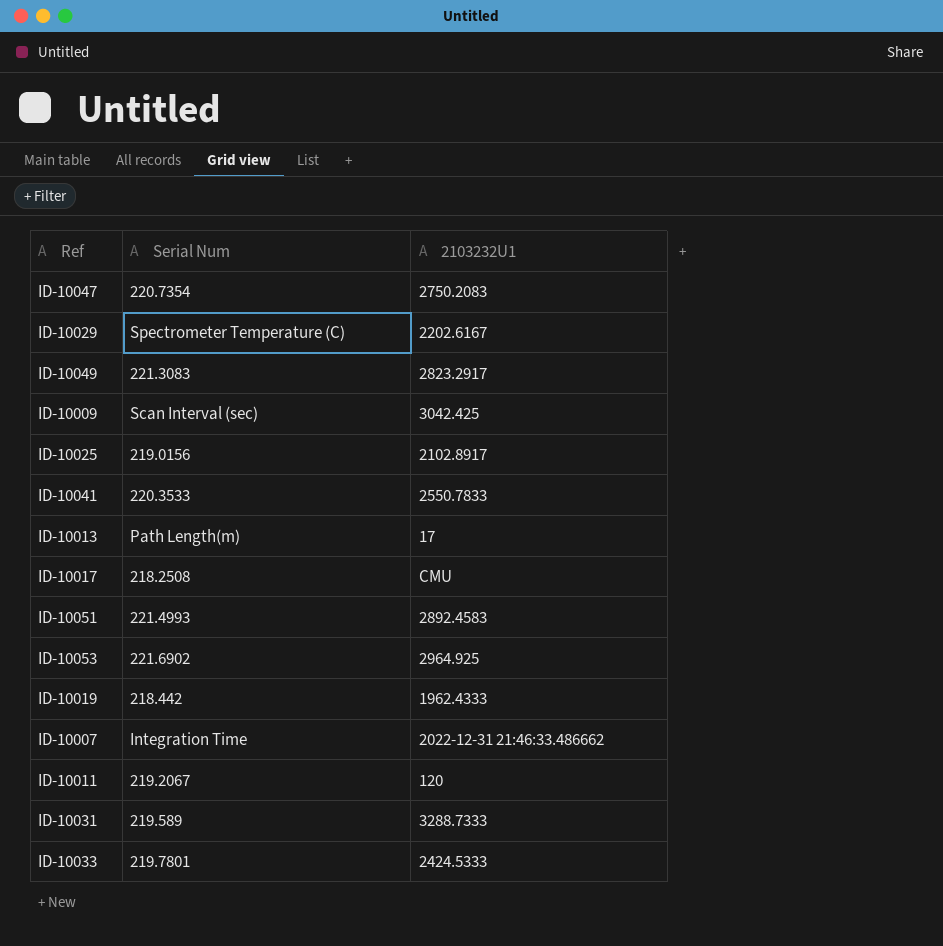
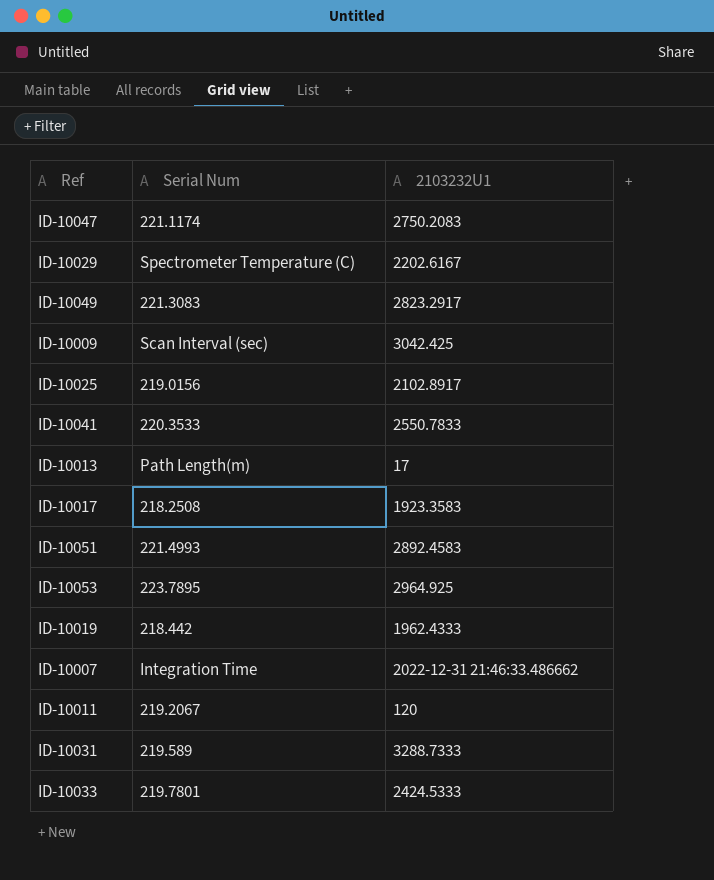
ID-10047 | Serial Num: 220.7354 -> 221.1174
ID-10017 | 2103232U1: CMU -> 1923.3583
ID-10053 | Serial Num: 221.6902 -> 223.7895

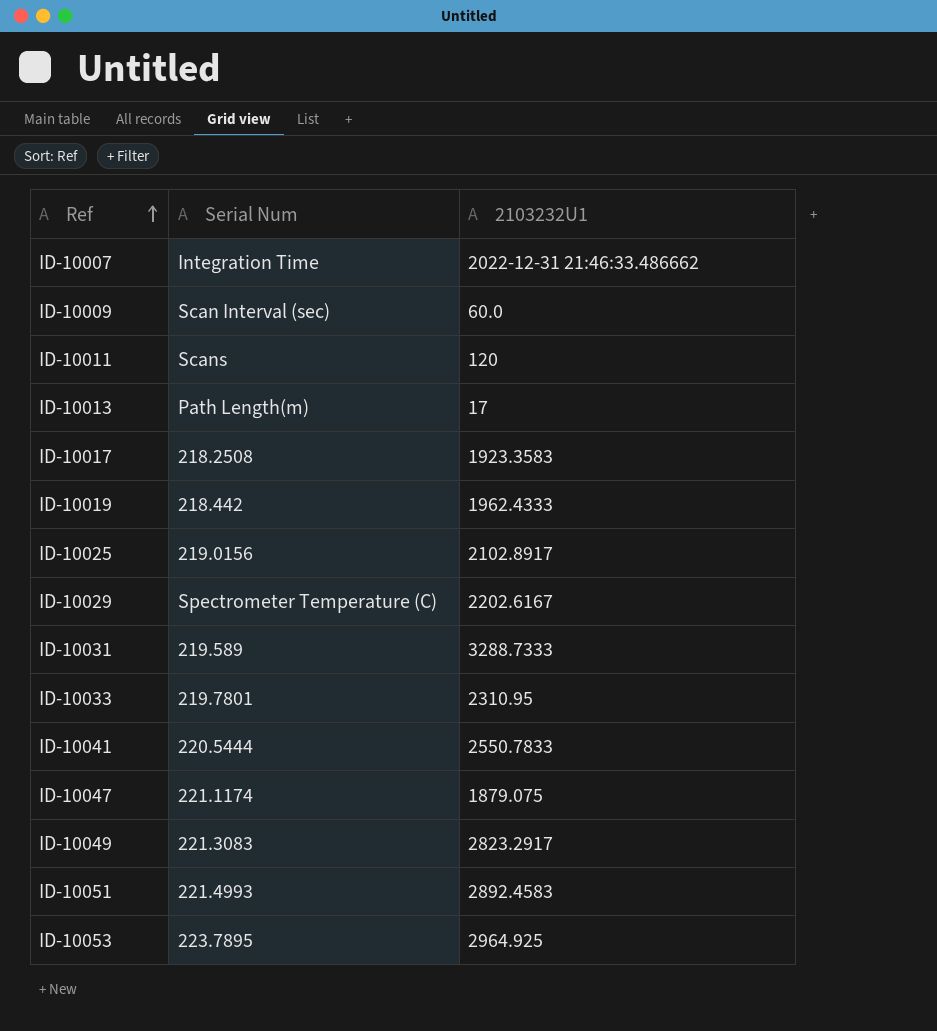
row order: none -> Ref ascending
ID-10009 | 2103232U1: 3042.425 -> 60.0
ID-10011 | Serial Num: 219.2067 -> Scans
ID-10033 | 2103232U1: 2424.5333 -> 2310.95
ID-10041 | Serial Num: 220.3533 -> 220.5444
ID-10047 | 2103232U1: 2750.2083 -> 1879.075

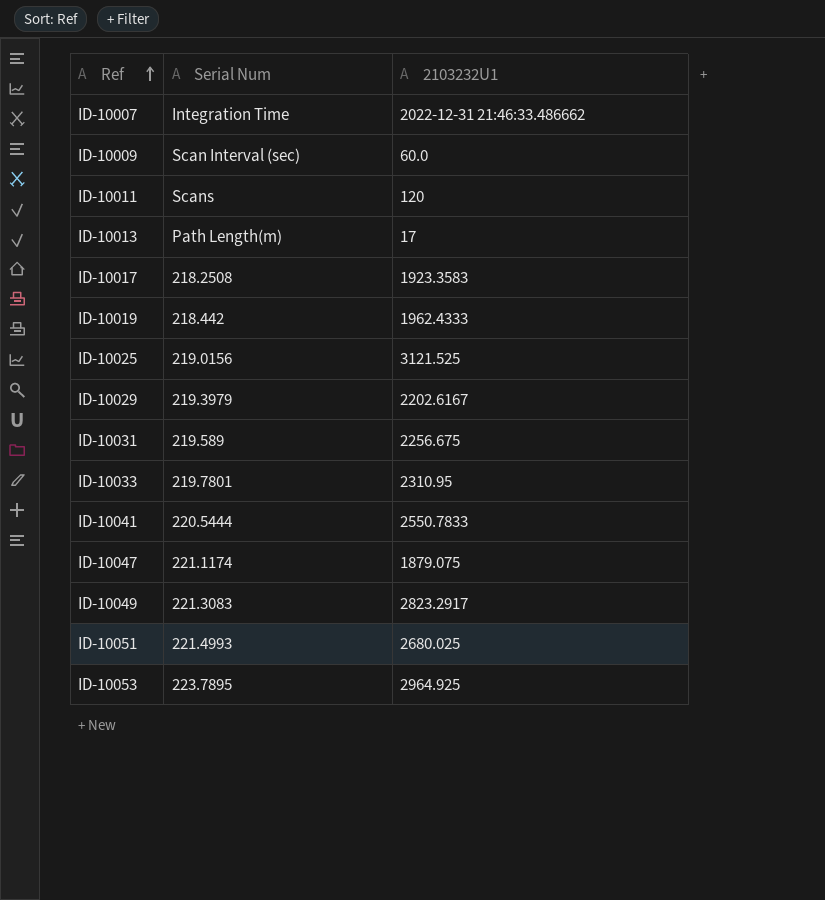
ID-10025 | 2103232U1: 2102.8917 -> 3121.525
ID-10029 | Serial Num: Spectrometer Temperature (C) -> 219.3979
ID-10031 | 2103232U1: 3288.7333 -> 2256.675
ID-10051 | 2103232U1: 2892.4583 -> 2680.025

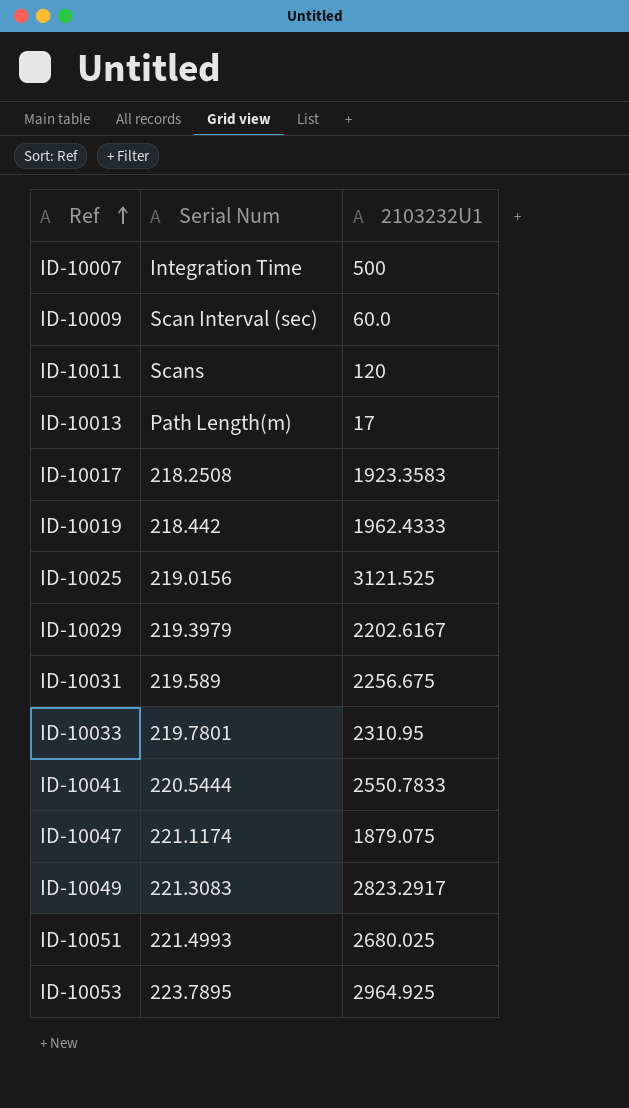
ID-10007 | 2103232U1: 2022-12-31 21:46:33.486662 -> 500

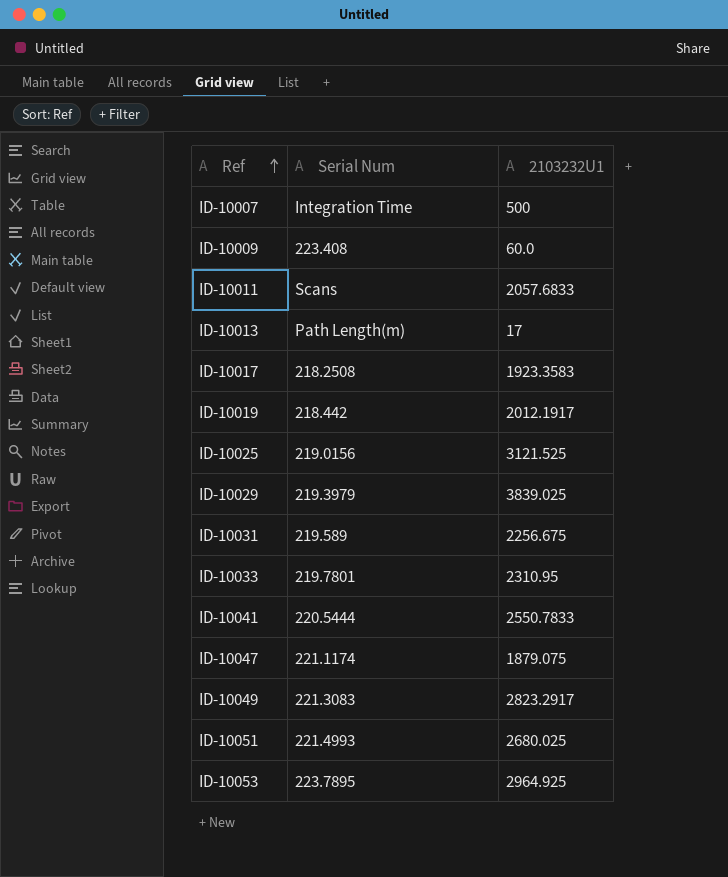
ID-10009 | Serial Num: Scan Interval (sec) -> 223.408
ID-10011 | 2103232U1: 120 -> 2057.6833
ID-10019 | 2103232U1: 1962.4333 -> 2012.1917
ID-10029 | 2103232U1: 2202.6167 -> 3839.025

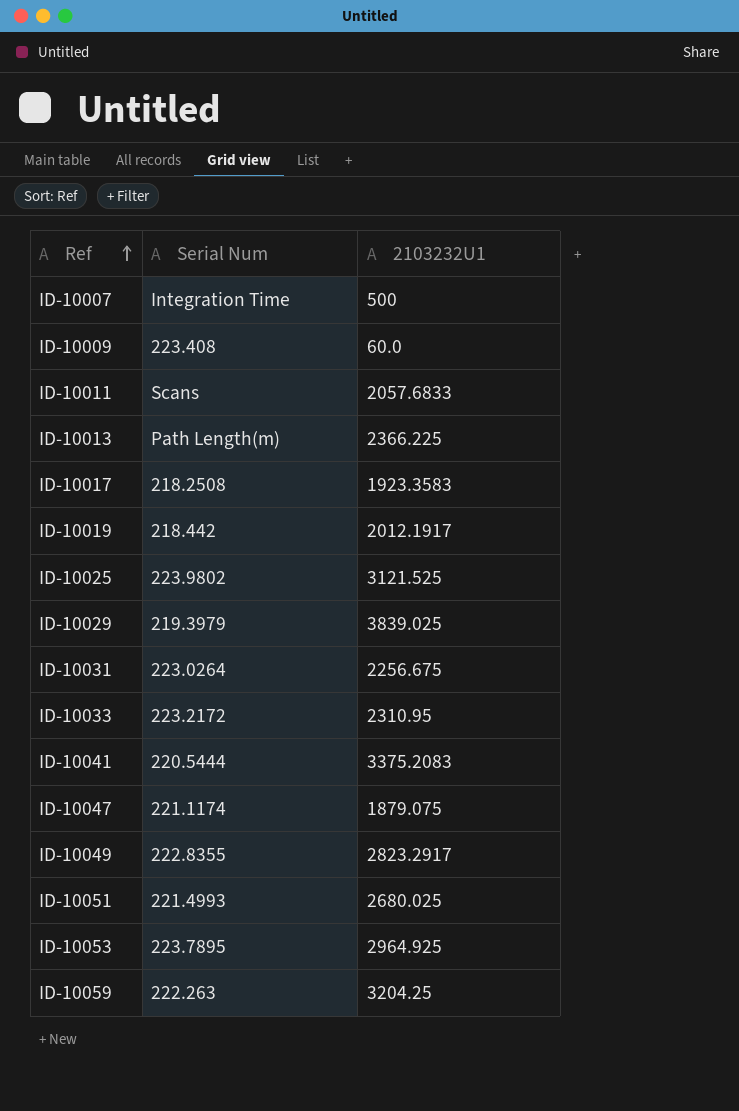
ID-10013 | 2103232U1: 17 -> 2366.225
ID-10025 | Serial Num: 219.0156 -> 223.9802
ID-10031 | Serial Num: 219.589 -> 223.0264
ID-10033 | Serial Num: 219.7801 -> 223.2172
ID-10041 | 2103232U1: 2550.7833 -> 3375.2083
ID-10049 | Serial Num: 221.3083 -> 222.8355
row ID-10059: none -> 222.263 | 3204.25

